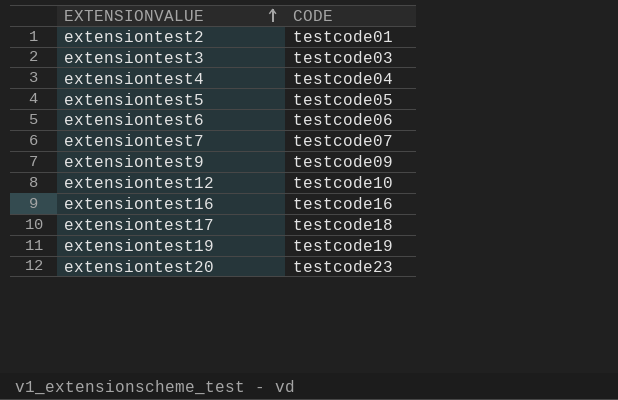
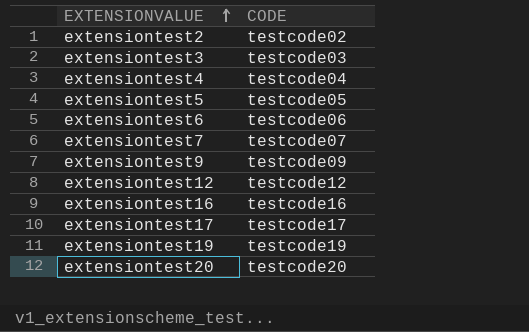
extensiontest2 | CODE: testcode01 -> testcode02
extensiontest12 | CODE: testcode10 -> testcode12
extensiontest17 | CODE: testcode18 -> testcode17
extensiontest20 | CODE: testcode23 -> testcode20

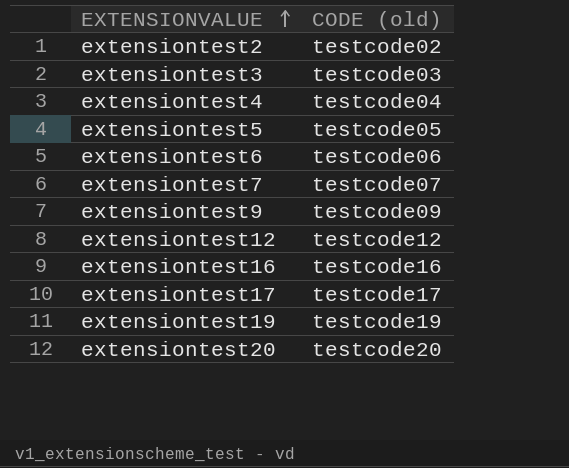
column name: CODE -> CODE (old)

